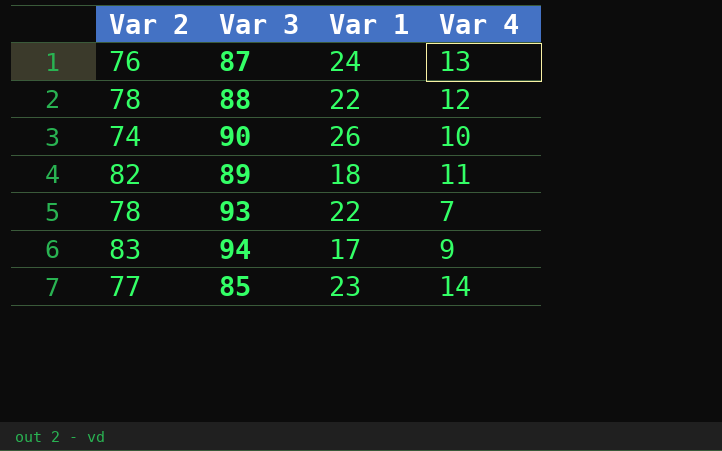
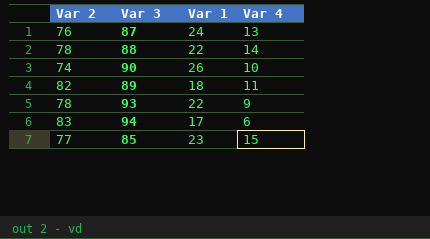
88 | Var 4: 12 -> 14
93 | Var 4: 7 -> 9
94 | Var 4: 9 -> 6
85 | Var 4: 14 -> 15

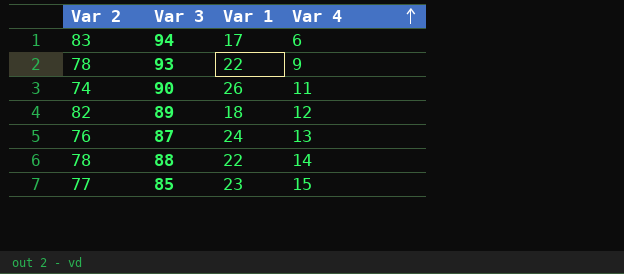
row order: none -> Var 4 ascending
90 | Var 4: 10 -> 11
89 | Var 4: 11 -> 12

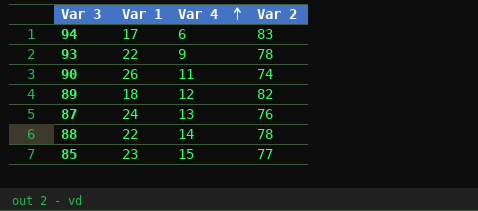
column Var 2 | position: 1 -> 4

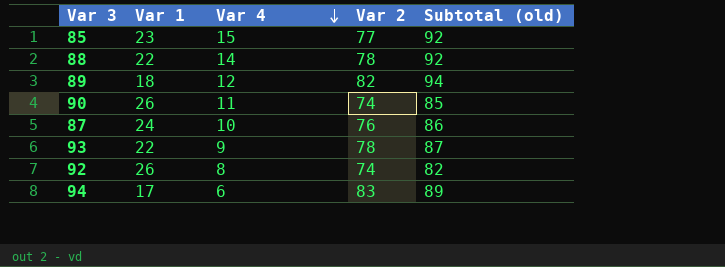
row order: Var 4 ascending -> Var 4 descending
column Subtotal (old) | formula: none -> [Var 4] + [Var 2]
87 | Var 4: 13 -> 10
row 92: none -> 26 | 8 | 74 | 82

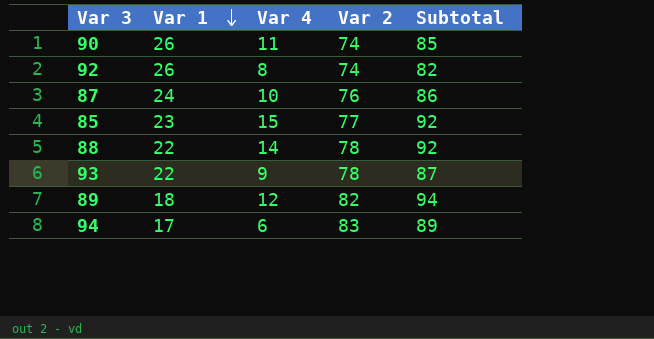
row order: Var 4 descending -> Var 1 descending
column name: Subtotal (old) -> Subtotal

